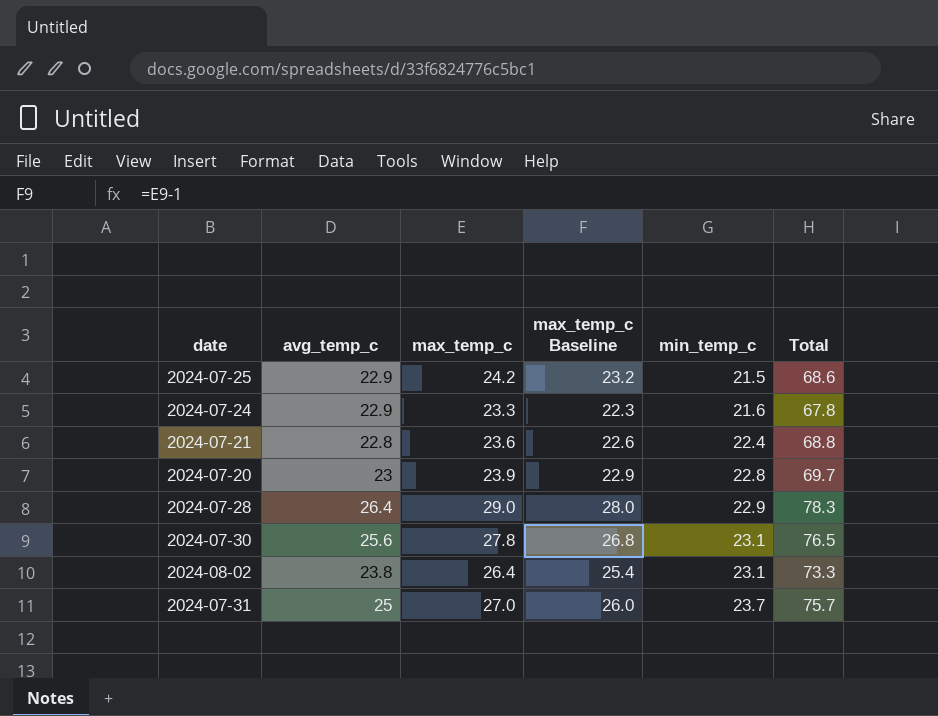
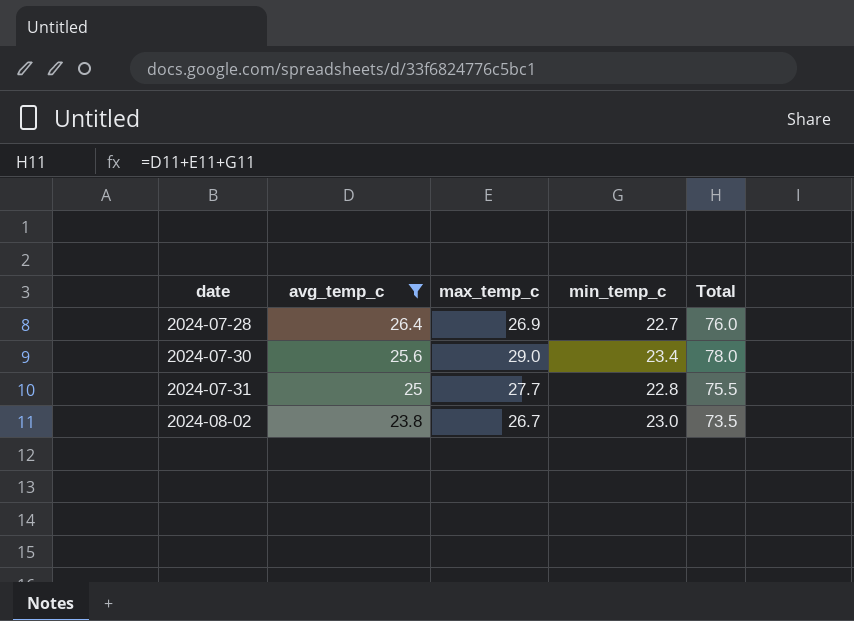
filter: none -> avg_temp_c >= 23.8
row order: min_temp_c ascending -> date ascending
column max_temp_c Baseline | formula: [max_temp_c] - 1 -> none
2024-07-28 | max_temp_c: 29.0 -> 26.9
2024-07-28 | min_temp_c: 22.9 -> 22.7
2024-07-28 | Total: 78.3 -> 76.0
2024-07-30 | max_temp_c: 27.8 -> 29.0
2024-07-30 | min_temp_c: 23.1 -> 23.4
2024-07-30 | Total: 76.5 -> 78.0
2024-07-31 | max_temp_c: 27.0 -> 27.7
2024-07-31 | min_temp_c: 23.7 -> 22.8
2024-07-31 | Total: 75.7 -> 75.5
2024-08-02 | max_temp_c: 26.4 -> 26.7
2024-08-02 | min_temp_c: 23.1 -> 23.0
2024-08-02 | Total: 73.3 -> 73.5

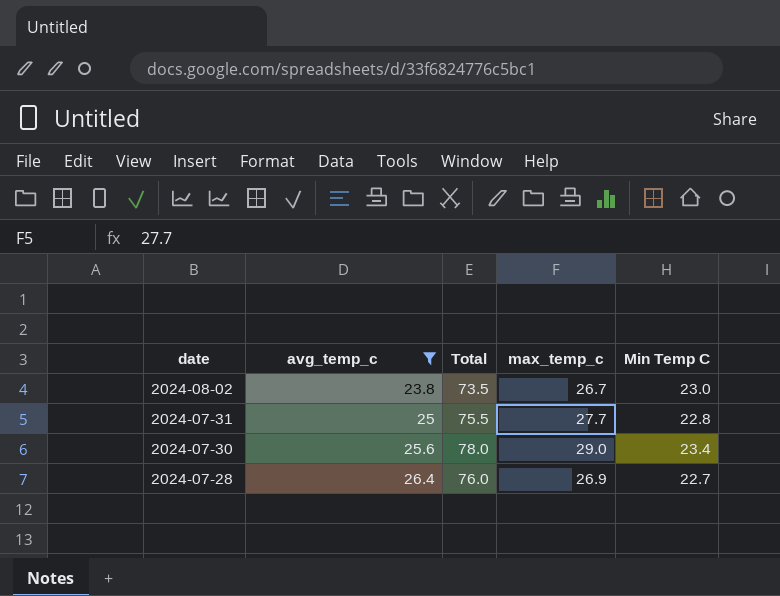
row order: date ascending -> date descending
column Total | position: 5 -> 3
column name: min_temp_c -> Min Temp C

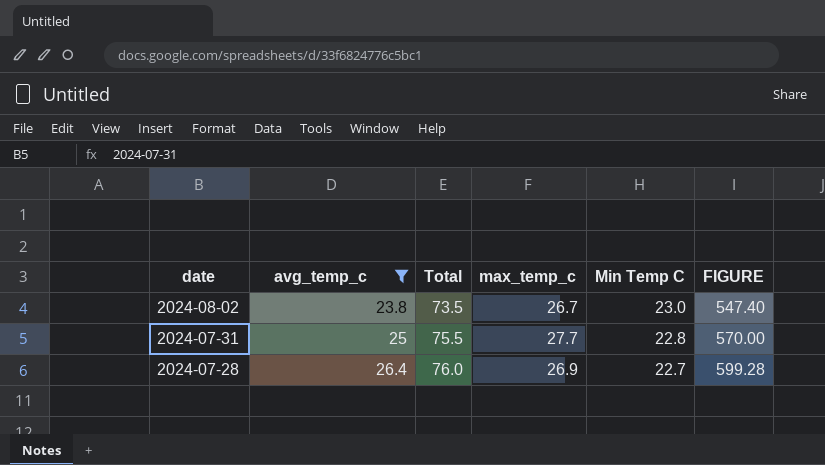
column FIGURE | formula: none -> [avg_temp_c] * [Min Temp C]
row 2024-07-30: 25.6 | 78.0 | 29.0 | 23.4 -> none

